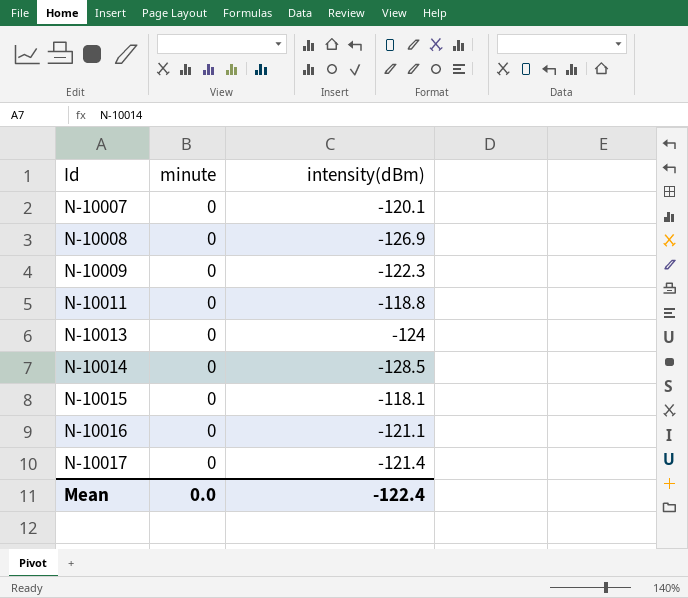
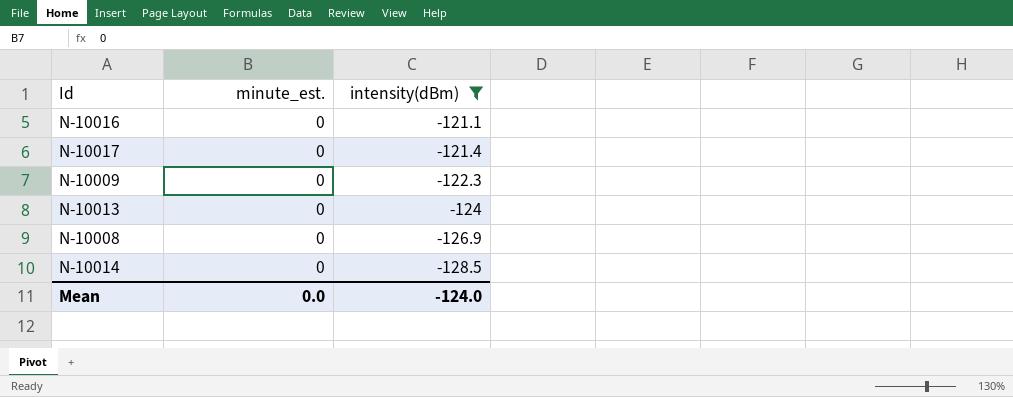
filter: none -> intensity(dBm) <= -121.1
row order: Id ascending -> intensity(dBm) descending
column name: minute -> minute_est.
Mean | intensity(dBm): -122.4 -> -124.0

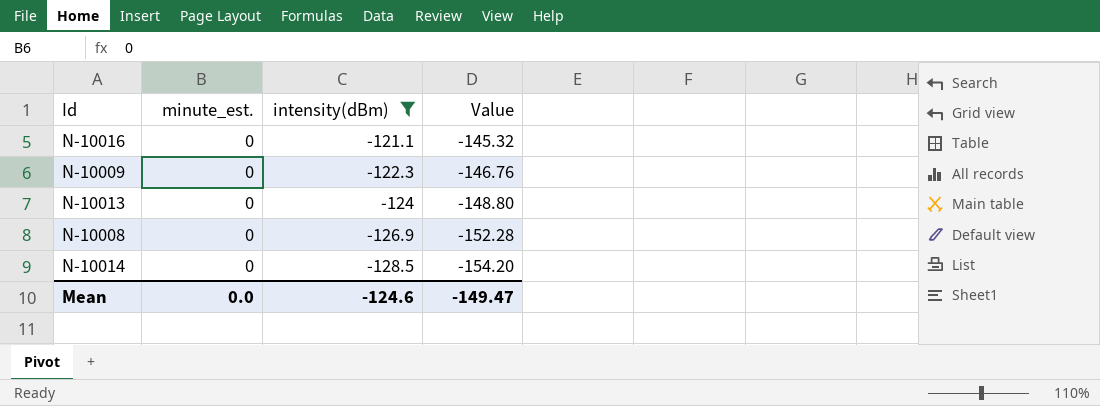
column Value | formula: none -> [intensity(dBm)] * 1.2
row N-10017: 0 | -121.4 -> none
Mean | intensity(dBm): -124.0 -> -124.6

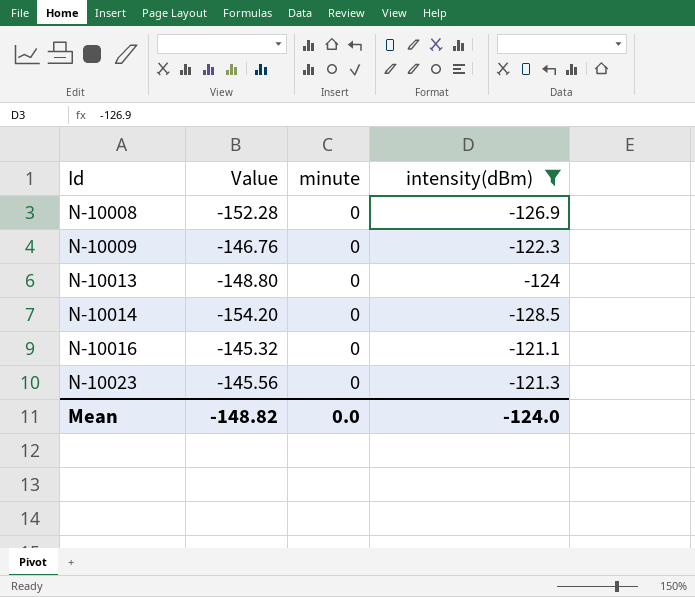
row order: intensity(dBm) descending -> Id ascending
column Value | position: 4 -> 2
column name: minute_est. -> minute
row N-10023: none -> -145.56 | 0 | -121.3
Mean | Value: -149.47 -> -148.82
Mean | intensity(dBm): -124.6 -> -124.0

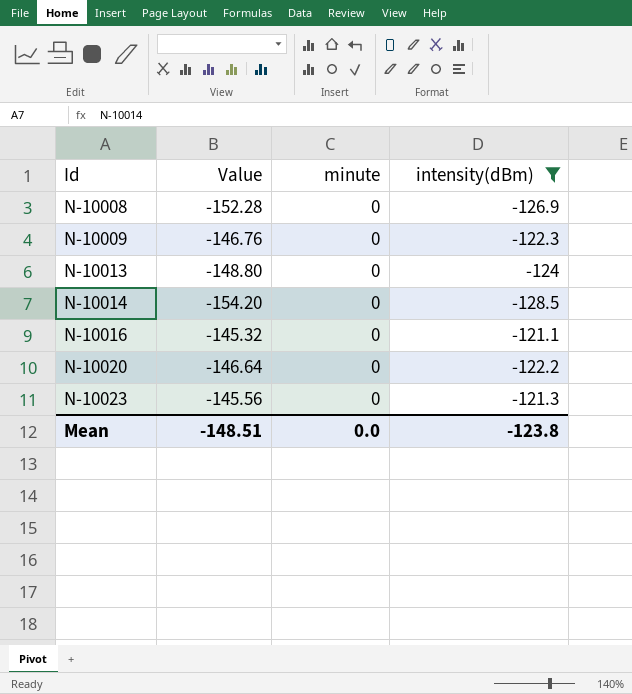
row N-10020: none -> -146.64 | 0 | -122.2
Mean | Value: -148.82 -> -148.51
Mean | intensity(dBm): -124.0 -> -123.8

